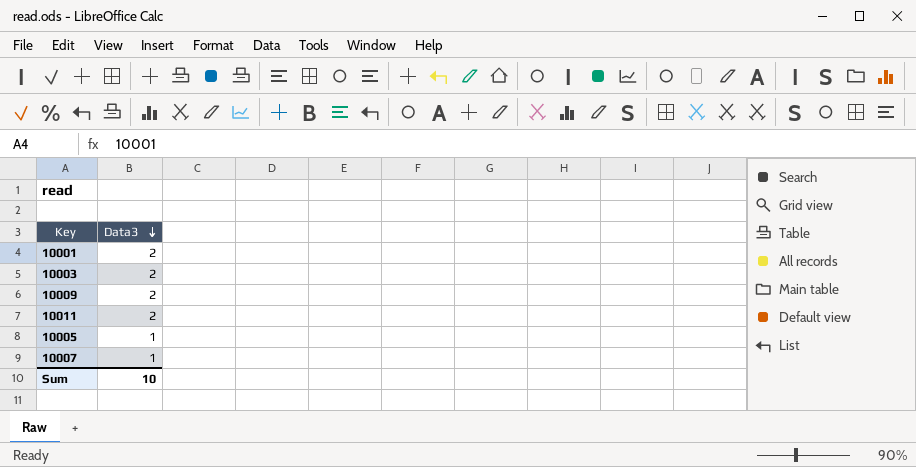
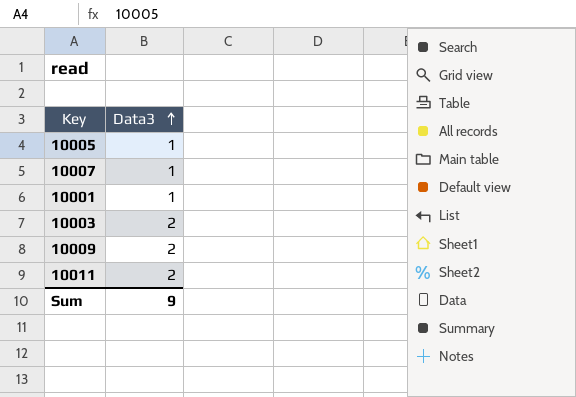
row order: Data3 descending -> Data3 ascending
10001 | Data3: 2 -> 1
Sum | Data3: 10 -> 9

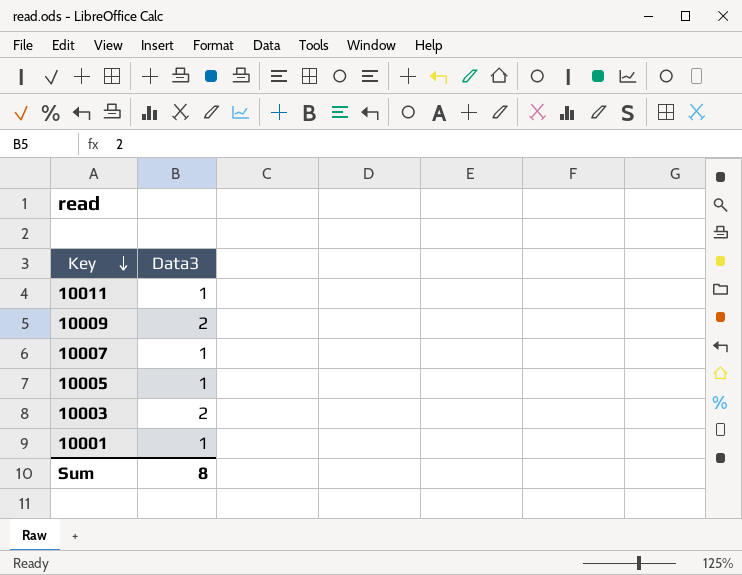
row order: Data3 ascending -> Key descending
10011 | Data3: 2 -> 1
Sum | Data3: 9 -> 8

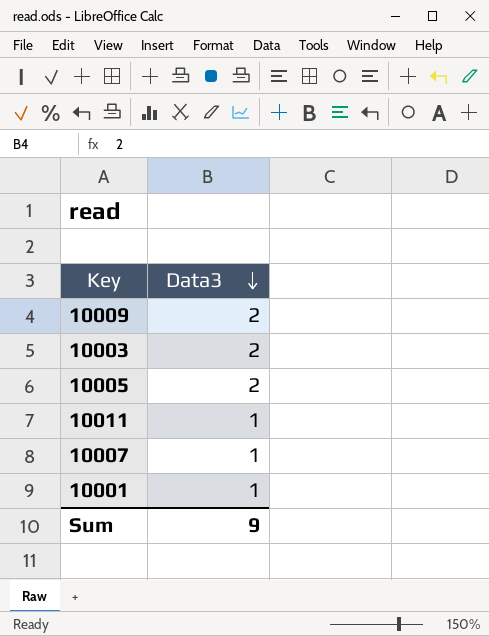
row order: Key descending -> Data3 descending
10005 | Data3: 1 -> 2
Sum | Data3: 8 -> 9

